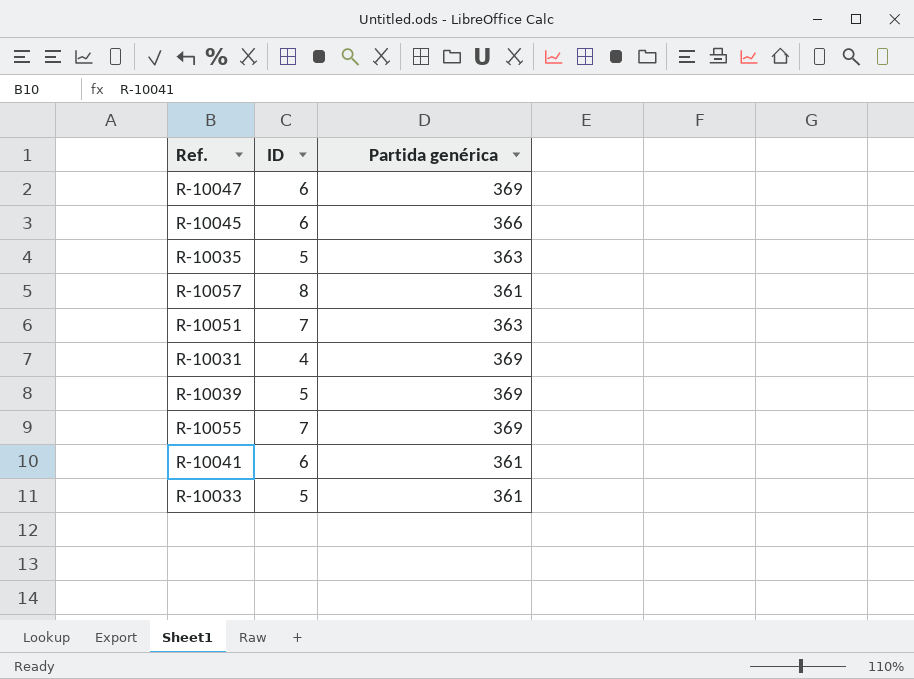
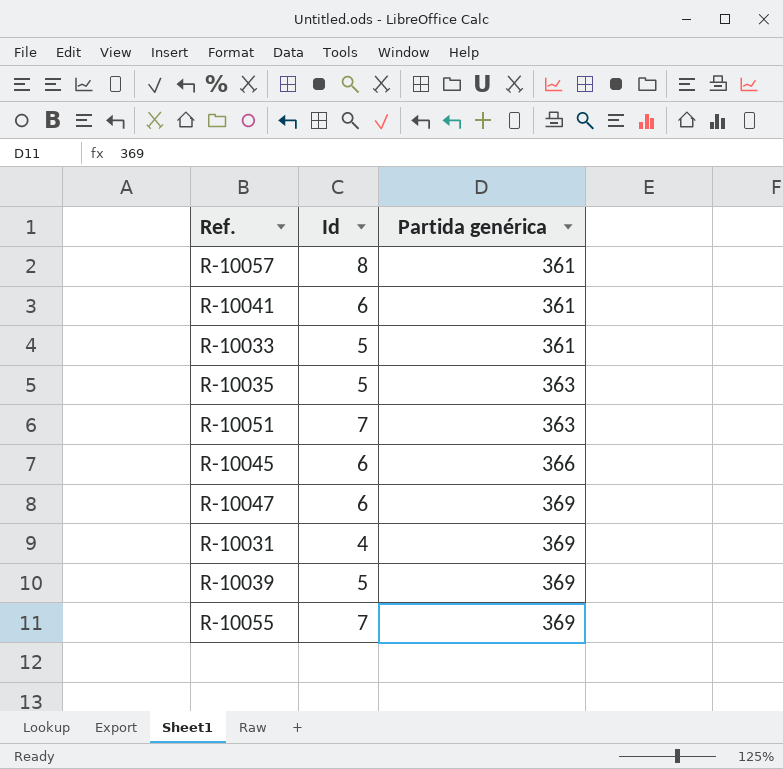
row order: none -> Partida genérica ascending
column name: ID -> Id

